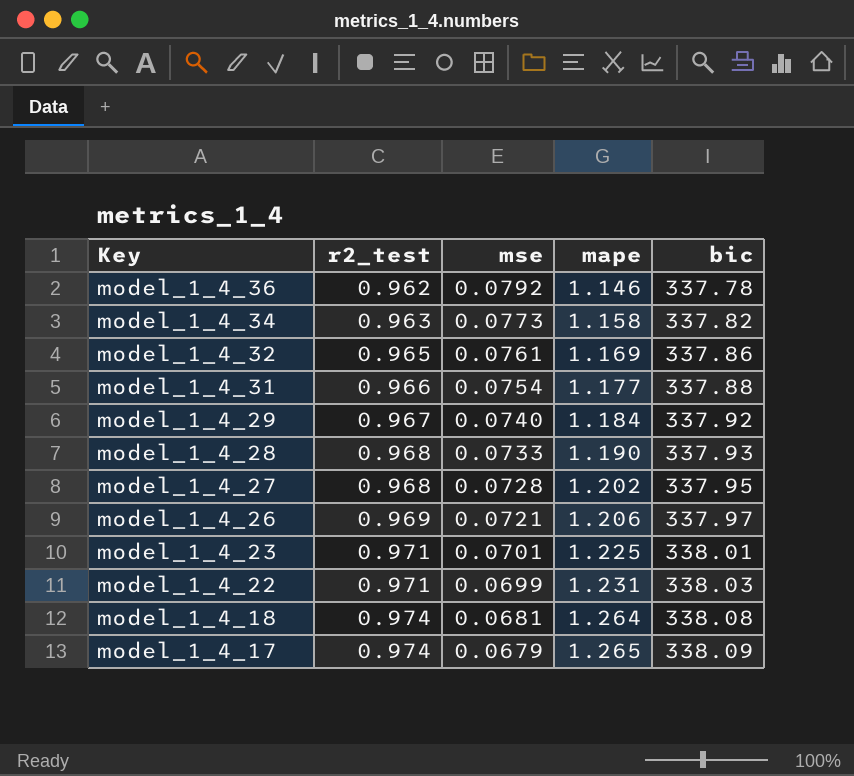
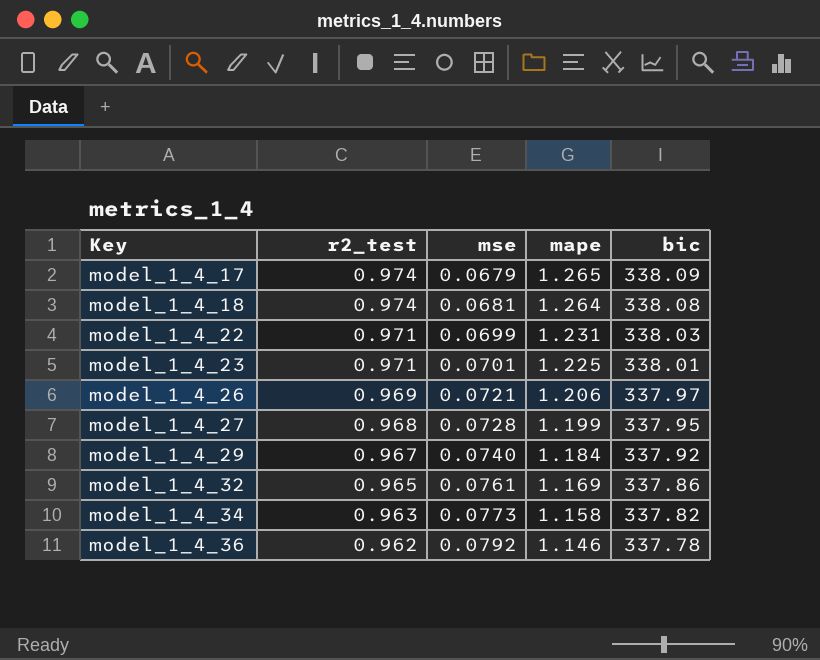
row order: Key descending -> Key ascending
row model_1_4_31: 0.966 | 0.0754 | 1.177 | 337.88 -> none
row model_1_4_28: 0.968 | 0.0733 | 1.190 | 337.93 -> none
model_1_4_27 | mape: 1.202 -> 1.199

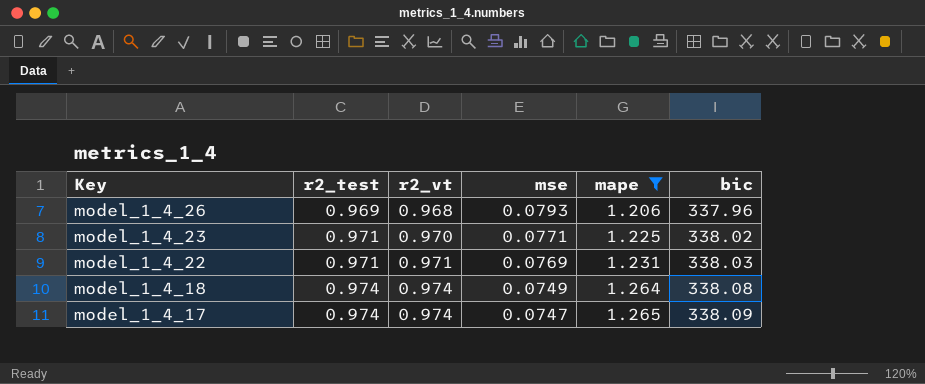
filter: none -> mape >= 1.206
row order: Key ascending -> Key descending
column r2_vt | position: none -> 3
model_1_4_26 | mse: 0.0721 -> 0.0793
model_1_4_26 | bic: 337.97 -> 337.96
model_1_4_23 | mse: 0.0701 -> 0.0771
model_1_4_23 | bic: 338.01 -> 338.02
model_1_4_22 | mse: 0.0699 -> 0.0769
model_1_4_18 | mse: 0.0681 -> 0.0749
model_1_4_17 | mse: 0.0679 -> 0.0747

